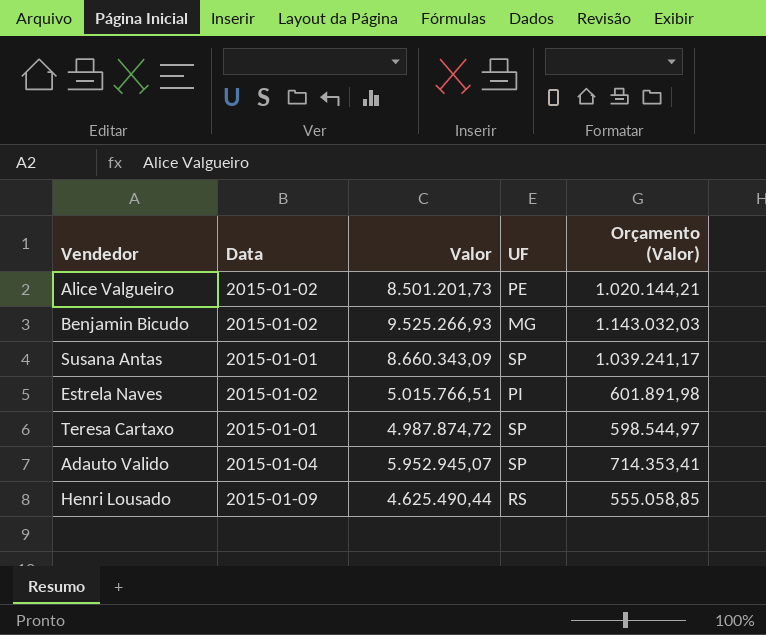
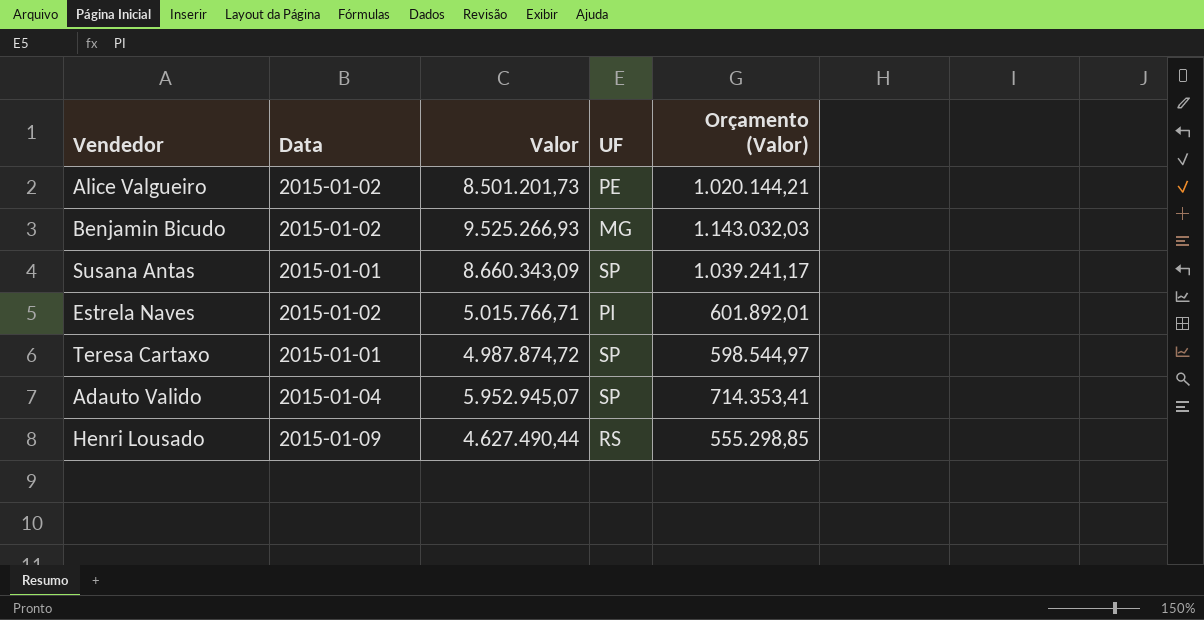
Estrela Naves | Valor: 5.015.766,51 -> 5.015.766,71
Estrela Naves | Orçamento (Valor): 601.891,98 -> 601.892,01
Henri Lousado | Valor: 4.625.490,44 -> 4.627.490,44
Henri Lousado | Orçamento (Valor): 555.058,85 -> 555.298,85

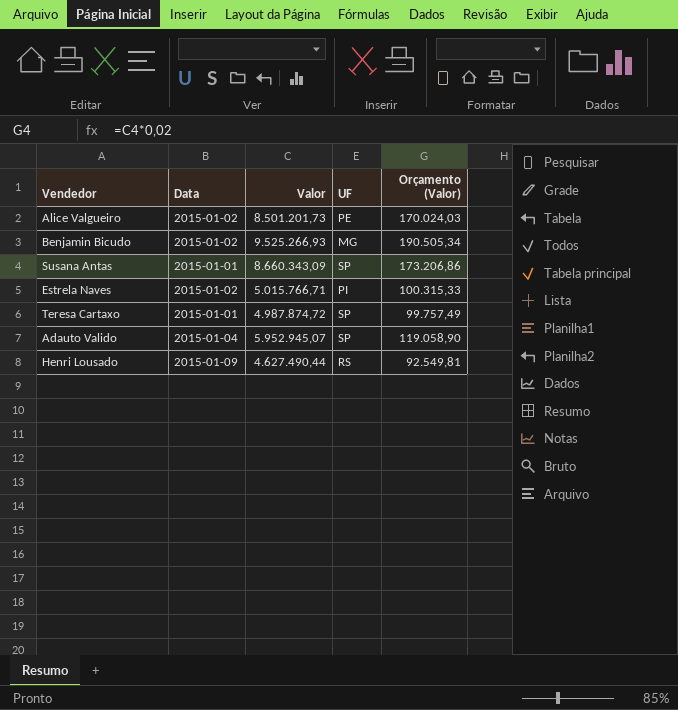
column Orçamento (Valor) | formula: [Valor] * 0,12 -> [Valor] * 0,02

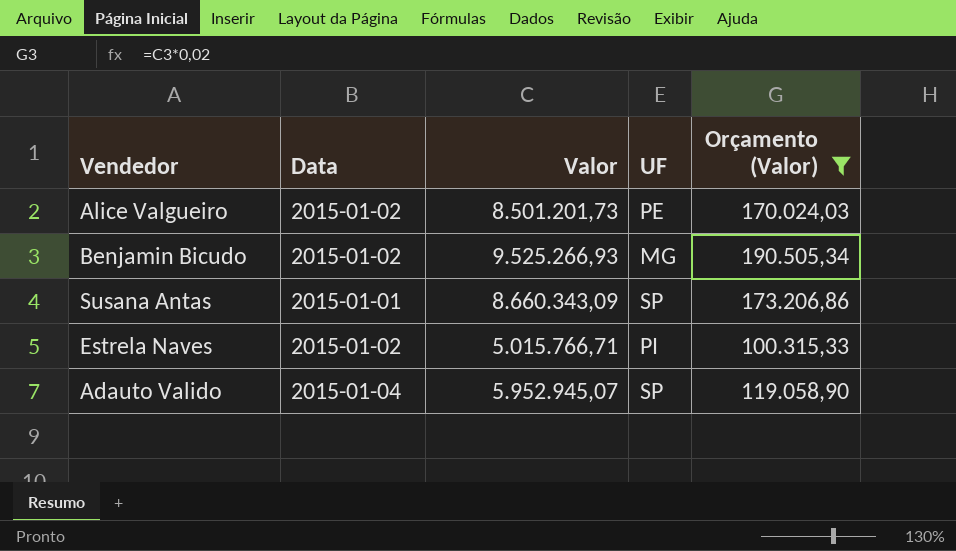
filter: none -> Orçamento (Valor) >= 100.315,33

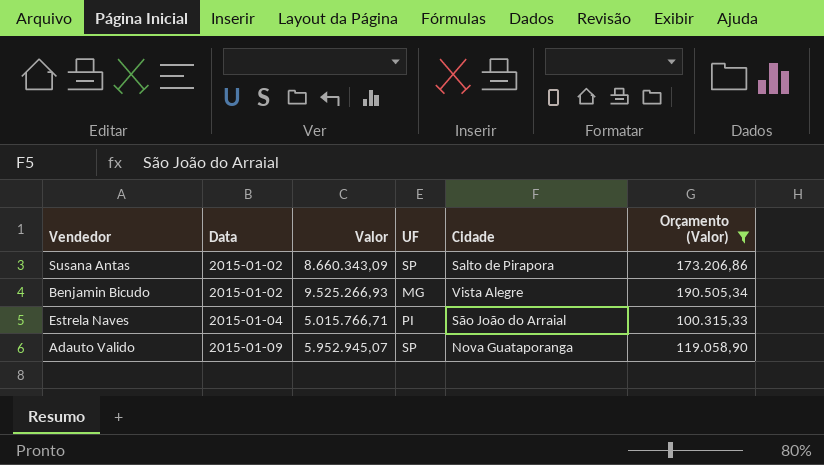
row order: none -> Data ascending
column Cidade | position: none -> 5
row Alice Valgueiro: 2015-01-02 | 8.501.201,73 | PE | 170.024,03 -> none
Susana Antas | Data: 2015-01-01 -> 2015-01-02
Estrela Naves | Data: 2015-01-02 -> 2015-01-04
Adauto Valido | Data: 2015-01-04 -> 2015-01-09

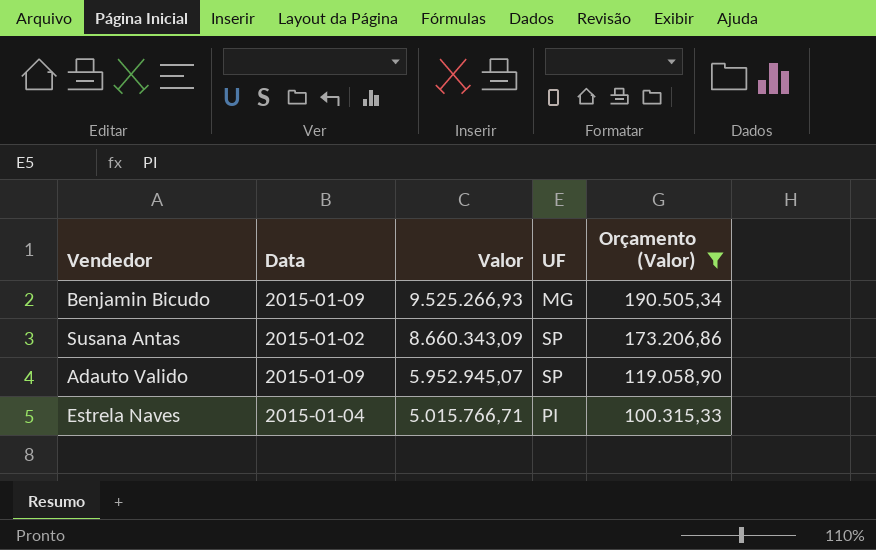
row order: Data ascending -> Valor descending
column Cidade | position: 5 -> none
Benjamin Bicudo | Data: 2015-01-02 -> 2015-01-09

